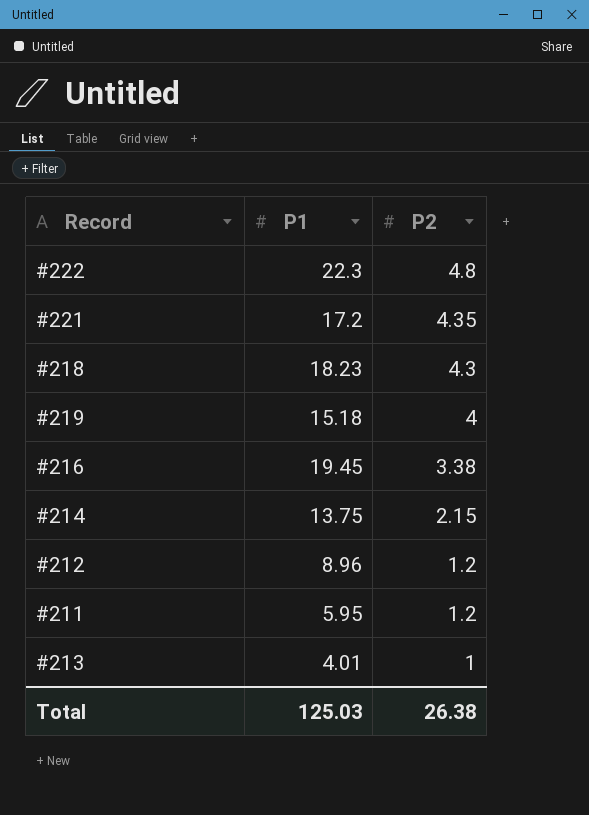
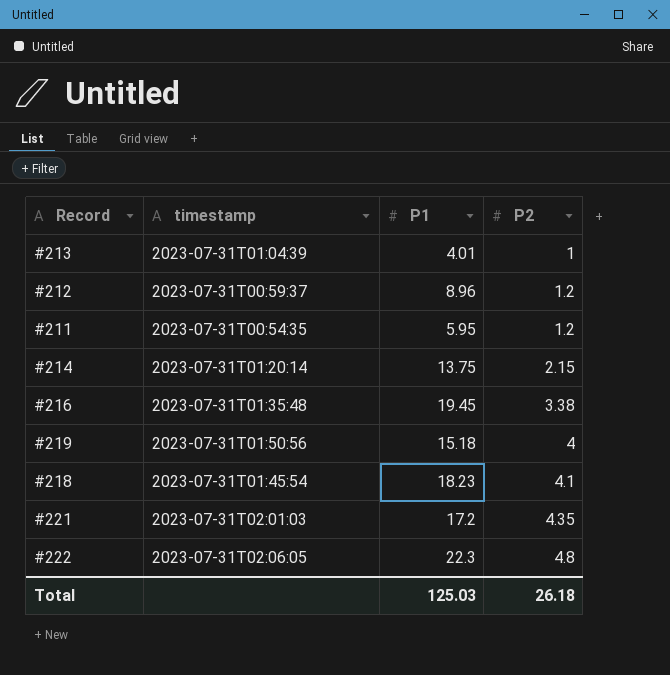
row order: P2 descending -> P2 ascending
column timestamp | position: none -> 2
#218 | P2: 4.3 -> 4.1
Total | P2: 26.38 -> 26.18

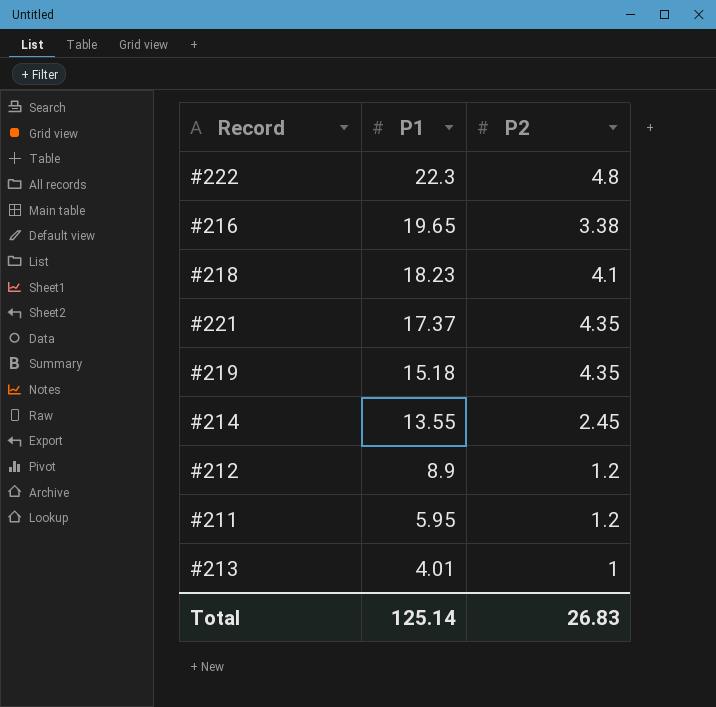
row order: P2 ascending -> P1 descending
column timestamp | position: 2 -> none
#216 | P1: 19.45 -> 19.65
#221 | P1: 17.2 -> 17.37
#219 | P2: 4 -> 4.35
#214 | P1: 13.75 -> 13.55
#214 | P2: 2.15 -> 2.45
#212 | P1: 8.96 -> 8.9
Total | P1: 125.03 -> 125.14
Total | P2: 26.18 -> 26.83

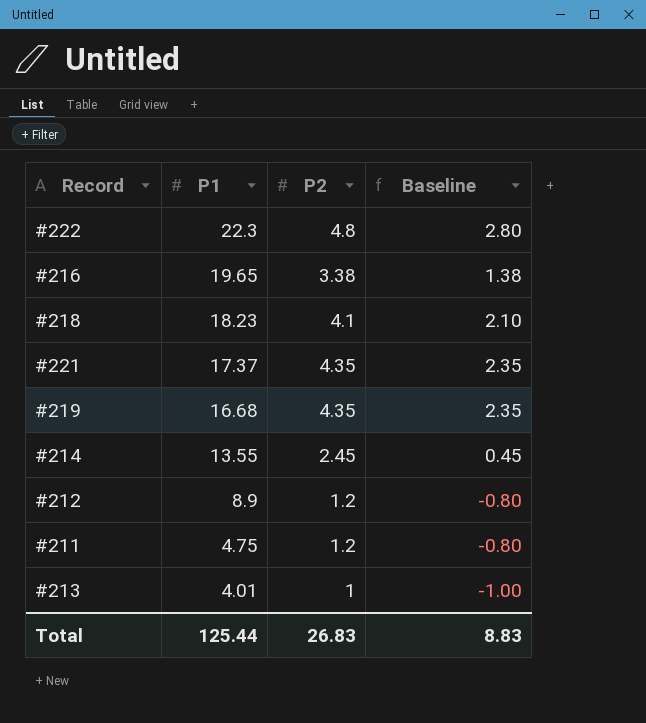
column Baseline | formula: none -> [P2] - 2
#219 | P1: 15.18 -> 16.68
#211 | P1: 5.95 -> 4.75
Total | P1: 125.14 -> 125.44

